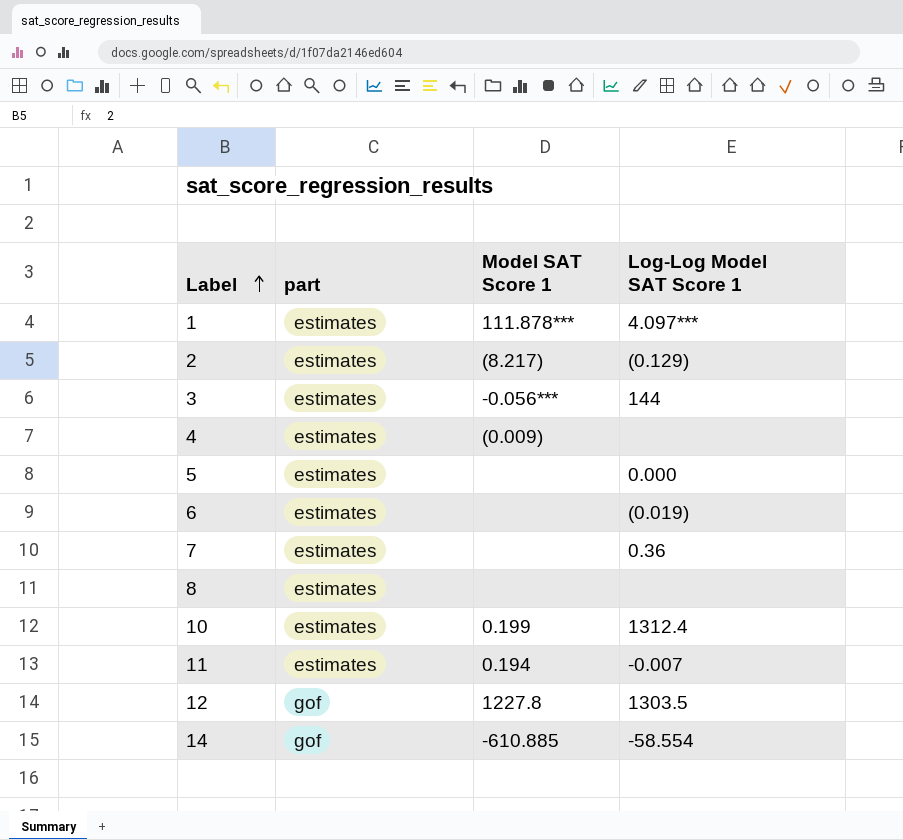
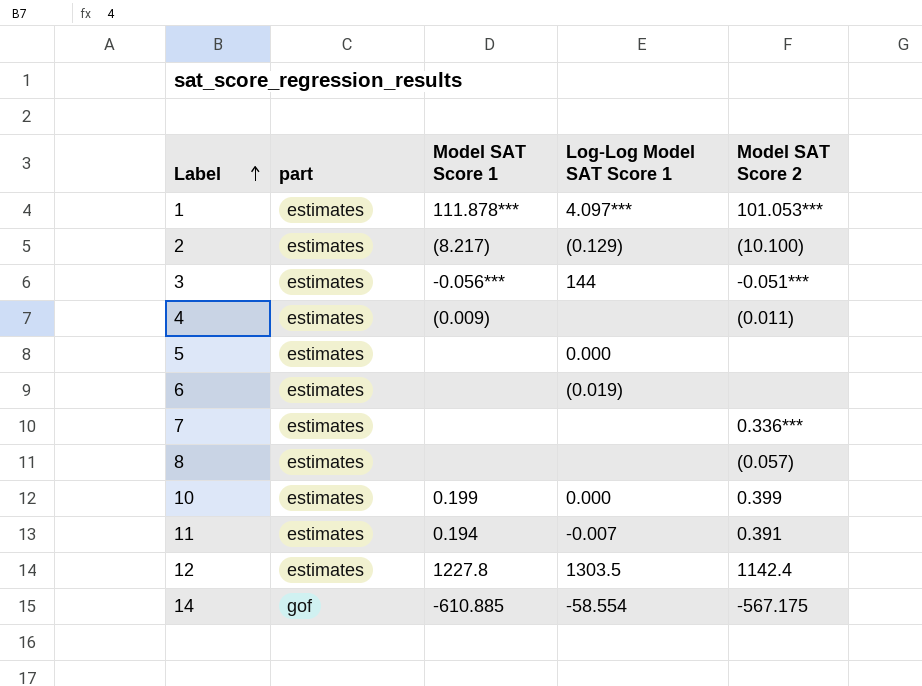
column Model SAT Score 2 | position: none -> 5
7 | Log-Log Model SAT Score 1: 0.36 -> none
10 | Log-Log Model SAT Score 1: 1312.4 -> 0.000
12 | part: gof -> estimates

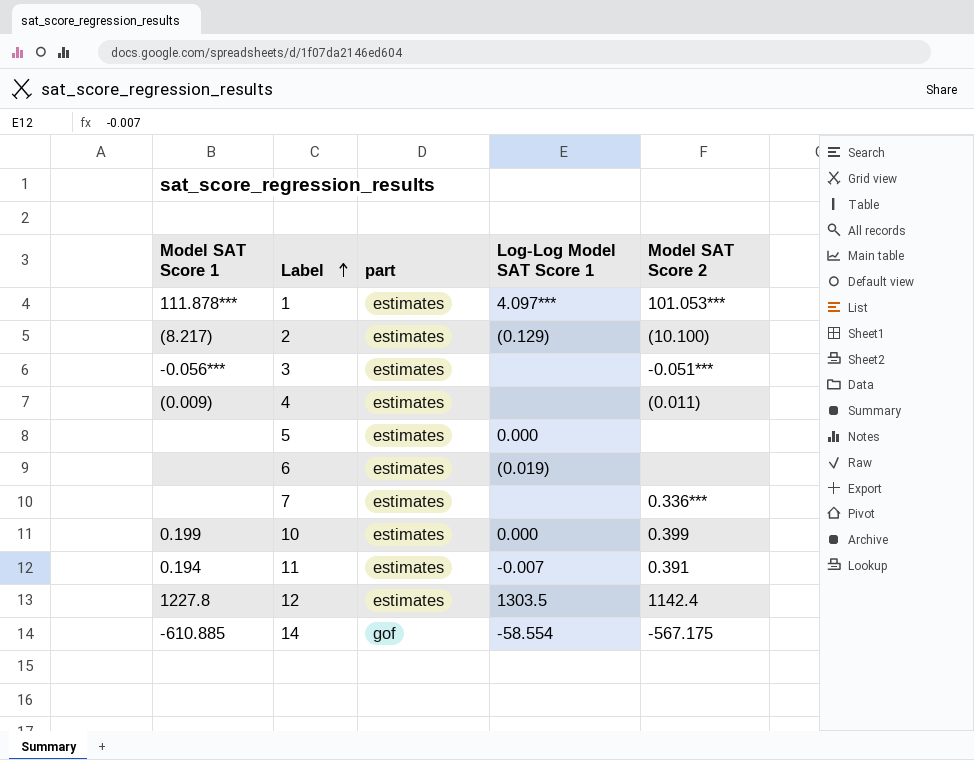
column Model SAT Score 1 | position: 3 -> 1
row 8: estimates | none | none | (0.057) -> none
3 | Log-Log Model SAT Score 1: 144 -> none

